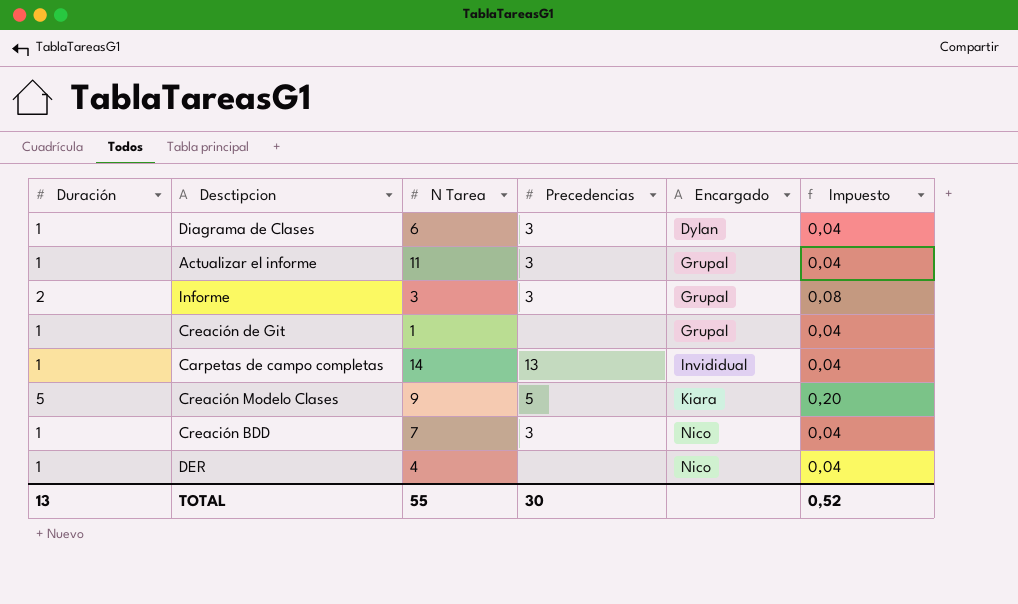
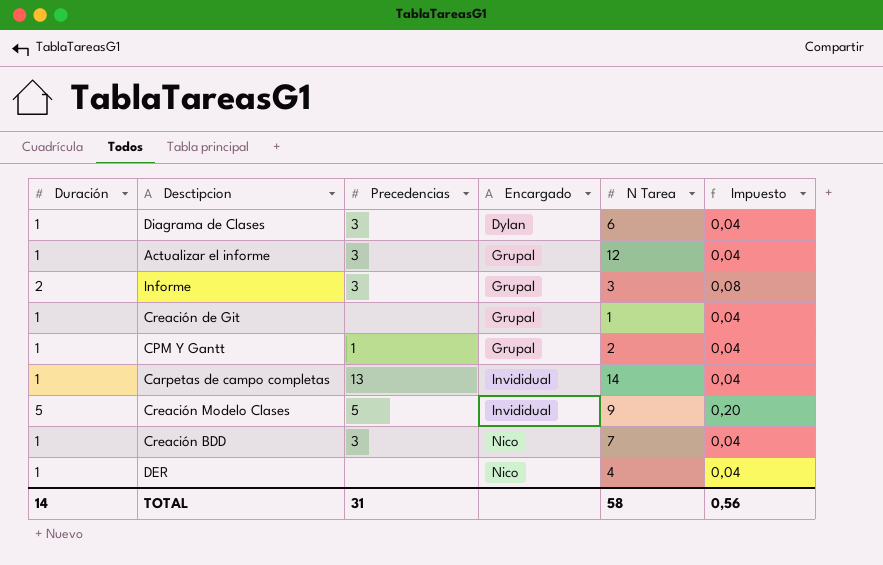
column N Tarea | position: 3 -> 5
Actualizar el informe | N Tarea: 11 -> 12
row CPM Y Gantt: none -> 1 | 1 | Grupal | 2 | 0,04
Creación Modelo Clases | Encargado: Kiara -> Invididual
TOTAL | Duración: 13 -> 14
TOTAL | Precedencias: 30 -> 31
TOTAL | N Tarea: 55 -> 58
TOTAL | Impuesto: 0,52 -> 0,56

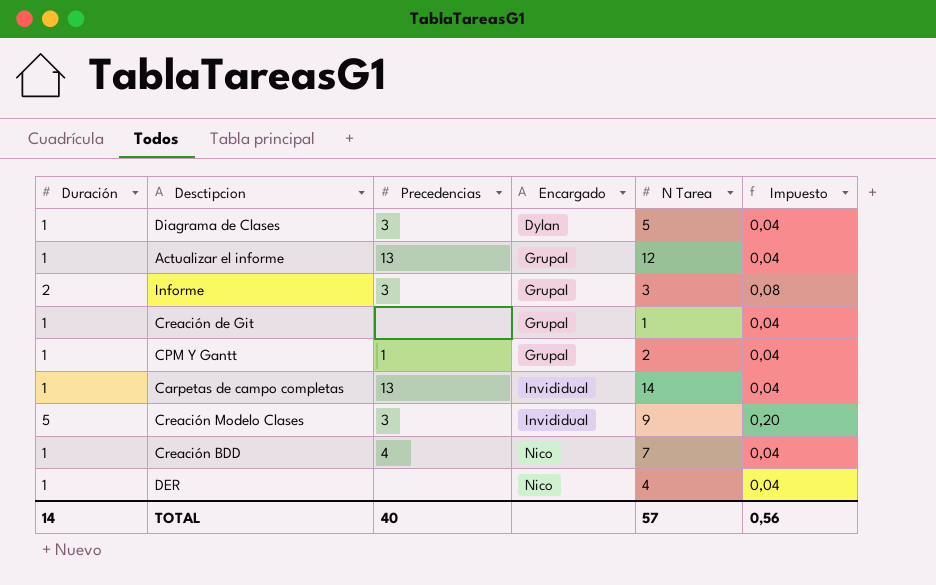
Diagrama de Clases | N Tarea: 6 -> 5
Actualizar el informe | Precedencias: 3 -> 13
Creación Modelo Clases | Precedencias: 5 -> 3
Creación BDD | Precedencias: 3 -> 4
TOTAL | Precedencias: 31 -> 40
TOTAL | N Tarea: 58 -> 57

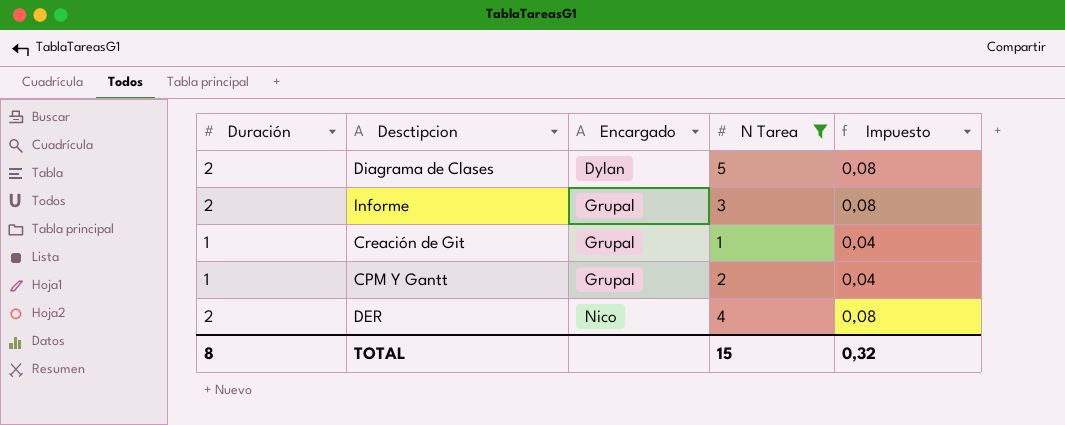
filter: none -> N Tarea <= 5
column Precedencias | position: 3 -> none
Diagrama de Clases | Duración: 1 -> 2
Diagrama de Clases | Impuesto: 0,04 -> 0,08
DER | Duración: 1 -> 2
DER | Impuesto: 0,04 -> 0,08
TOTAL | Duración: 14 -> 8
TOTAL | N Tarea: 57 -> 15
TOTAL | Impuesto: 0,56 -> 0,32

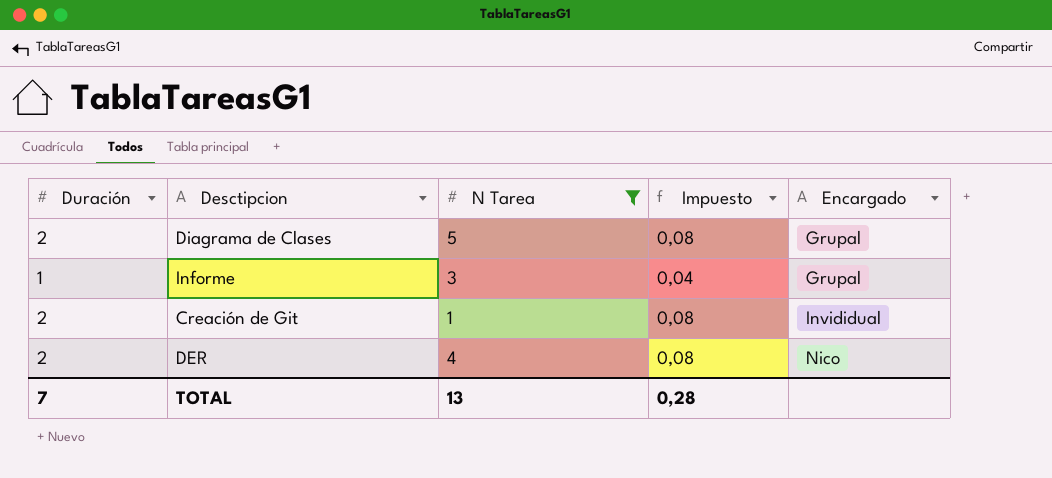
column Encargado | position: 3 -> 5
row CPM Y Gantt: 1 | Grupal | 2 | 0,04 -> none
Diagrama de Clases | Encargado: Dylan -> Grupal
Informe | Duración: 2 -> 1
Informe | Impuesto: 0,08 -> 0,04
Creación de Git | Duración: 1 -> 2
Creación de Git | Impuesto: 0,04 -> 0,08
Creación de Git | Encargado: Grupal -> Invididual
TOTAL | Duración: 8 -> 7
TOTAL | N Tarea: 15 -> 13
TOTAL | Impuesto: 0,32 -> 0,28

